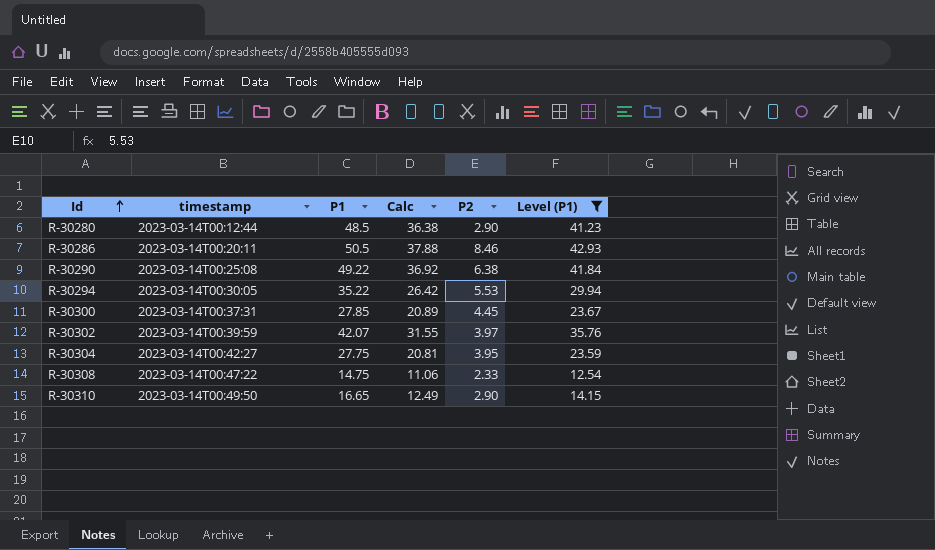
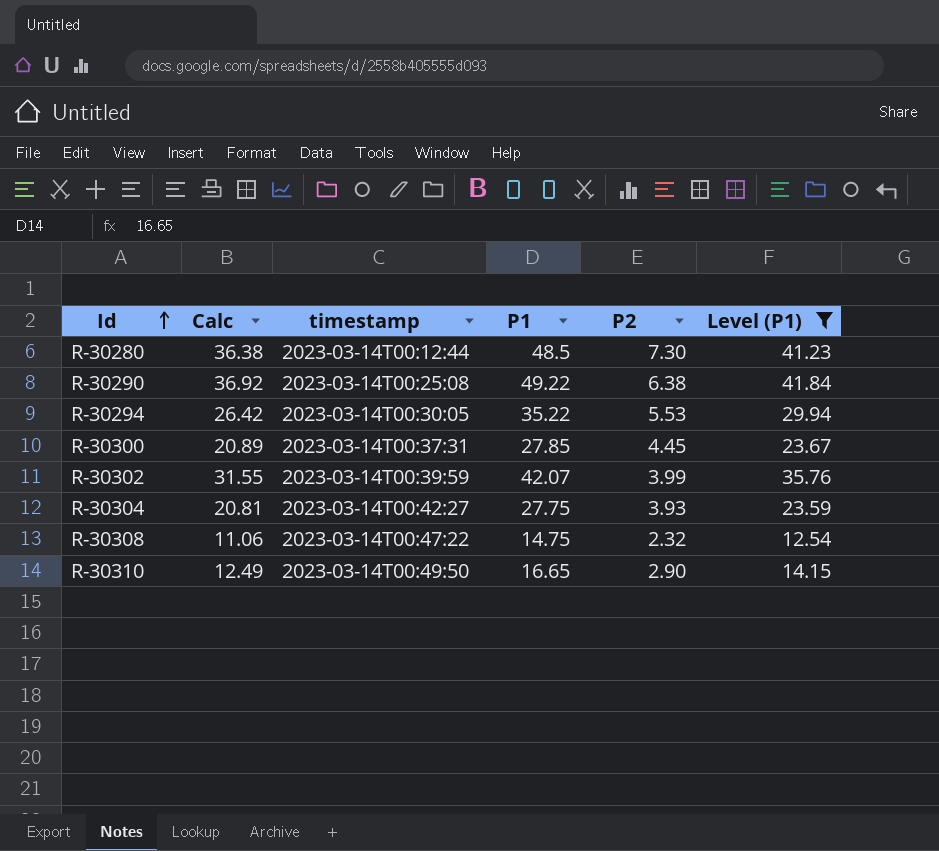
column Calc | position: 4 -> 2
row R-30286: 2023-03-14T00:20:11 | 50.5 | 37.88 | 8.46 | 42.93 -> none
R-30280 | P2: 2.90 -> 7.30
R-30302 | P2: 3.97 -> 3.99
R-30304 | P2: 3.95 -> 3.93
R-30308 | P2: 2.33 -> 2.32

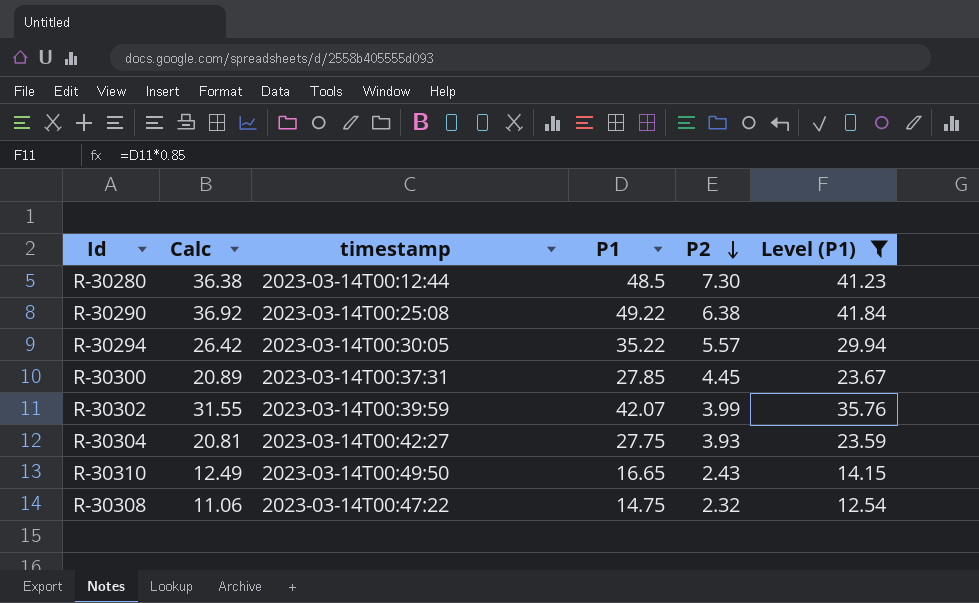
row order: Id ascending -> P2 descending
R-30294 | P2: 5.53 -> 5.57
R-30310 | P2: 2.90 -> 2.43

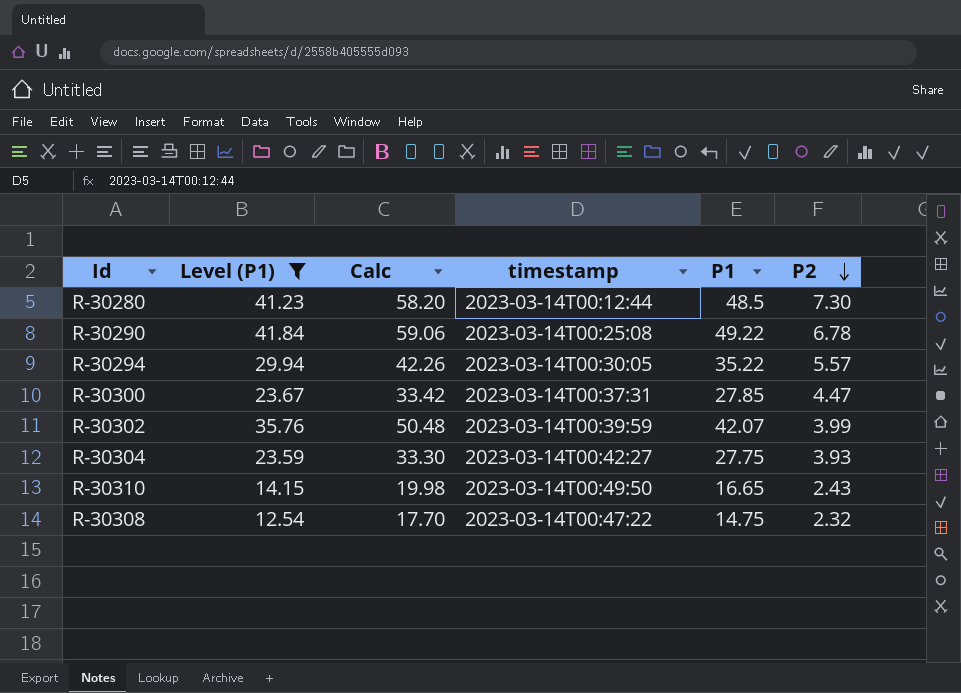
column Level (P1) | position: 6 -> 2
column Calc | formula: [P1] * 0.75 -> [P1] * 1.2
R-30290 | P2: 6.38 -> 6.78
R-30300 | P2: 4.45 -> 4.47

